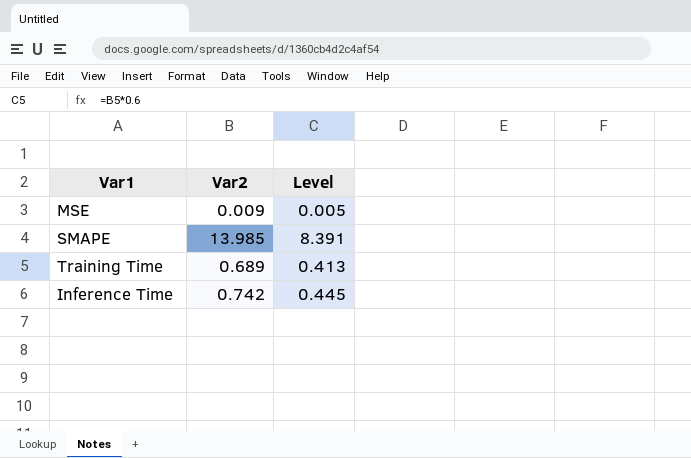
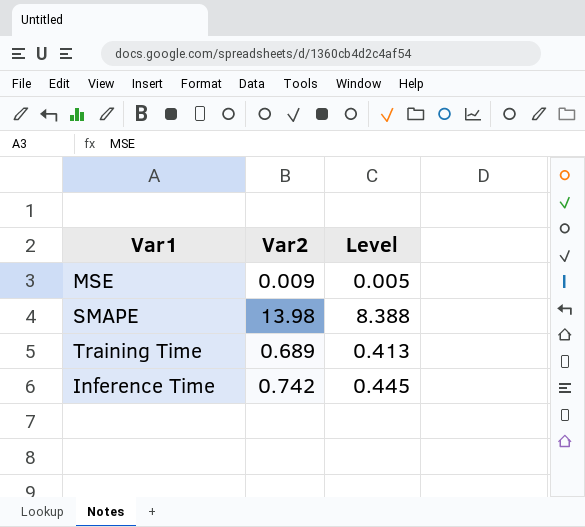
SMAPE | Var2: 13.985 -> 13.98
SMAPE | Level: 8.391 -> 8.388

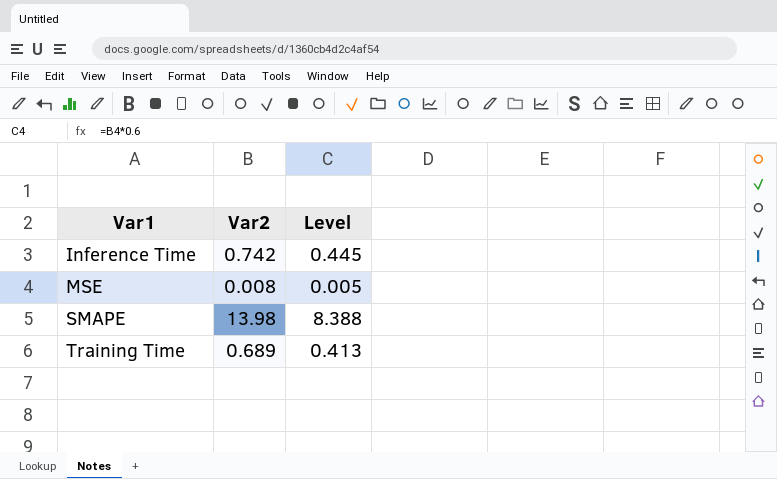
row order: none -> Var1 ascending
MSE | Var2: 0.009 -> 0.008

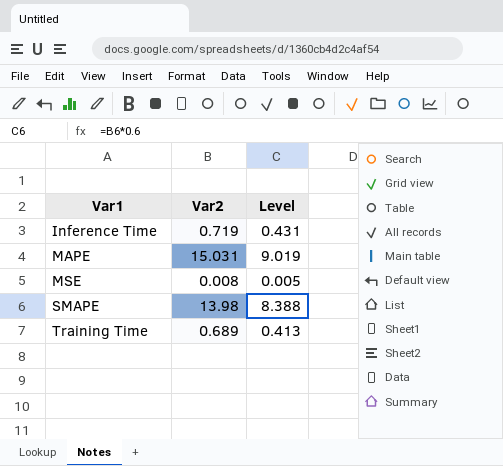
Inference Time | Var2: 0.742 -> 0.719
Inference Time | Level: 0.445 -> 0.431
row MAPE: none -> 15.031 | 9.019

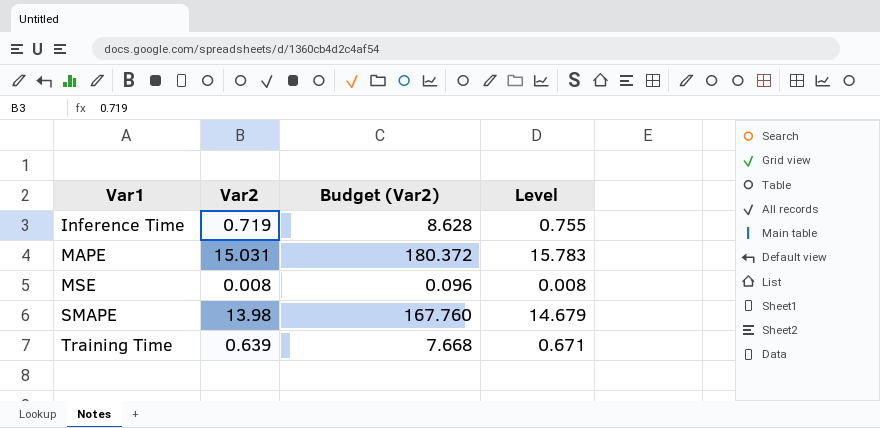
column Budget (Var2) | formula: none -> [Var2] * 12
column Level | formula: [Var2] * 0.6 -> [Var2] * 1.05
Training Time | Var2: 0.689 -> 0.639

